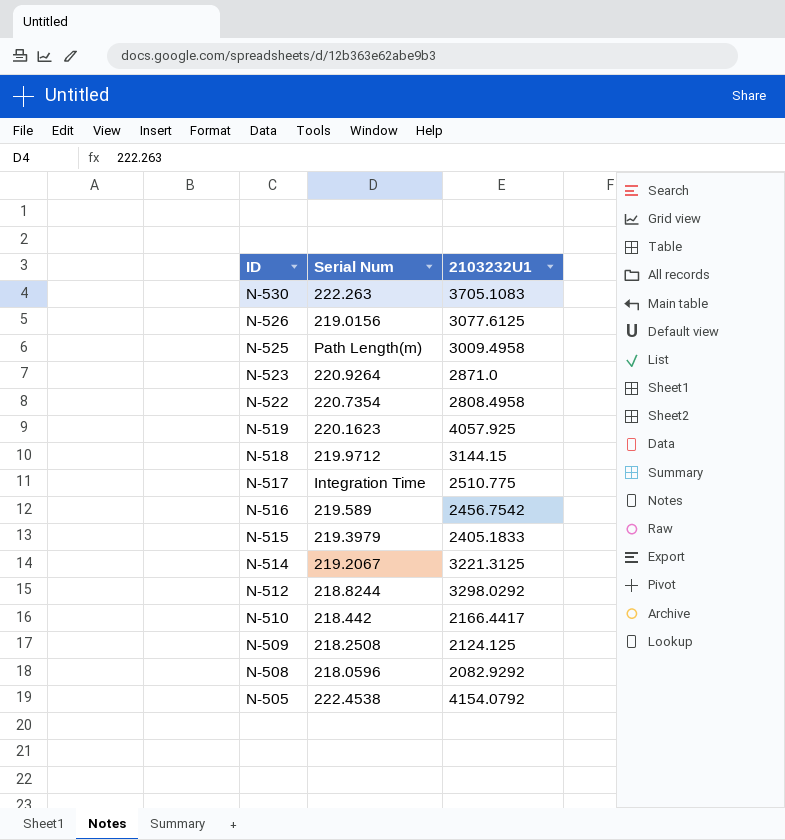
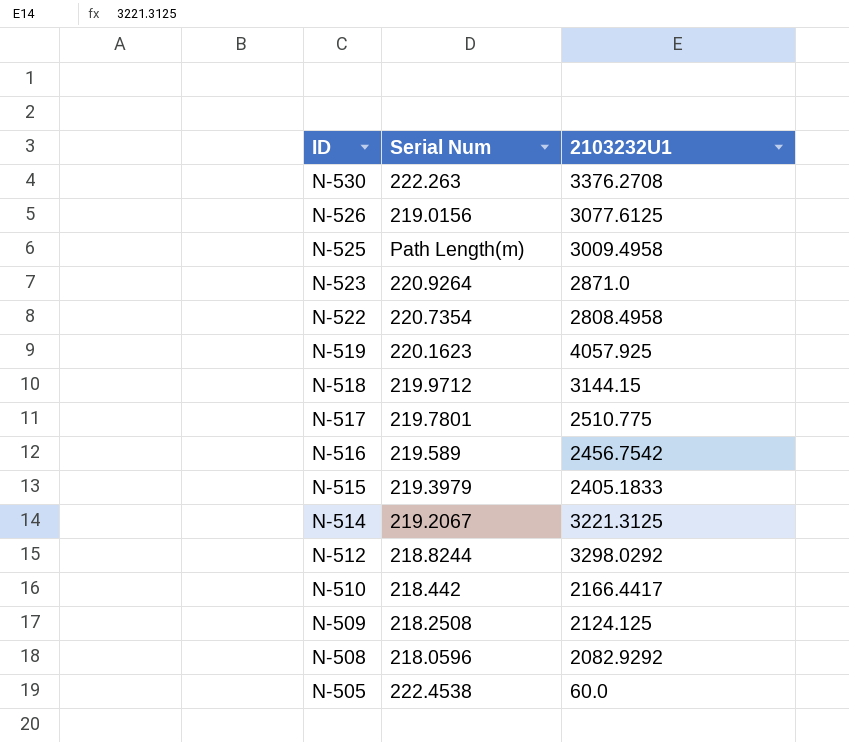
N-530 | 2103232U1: 3705.1083 -> 3376.2708
N-517 | Serial Num: Integration Time -> 219.7801
N-505 | 2103232U1: 4154.0792 -> 60.0

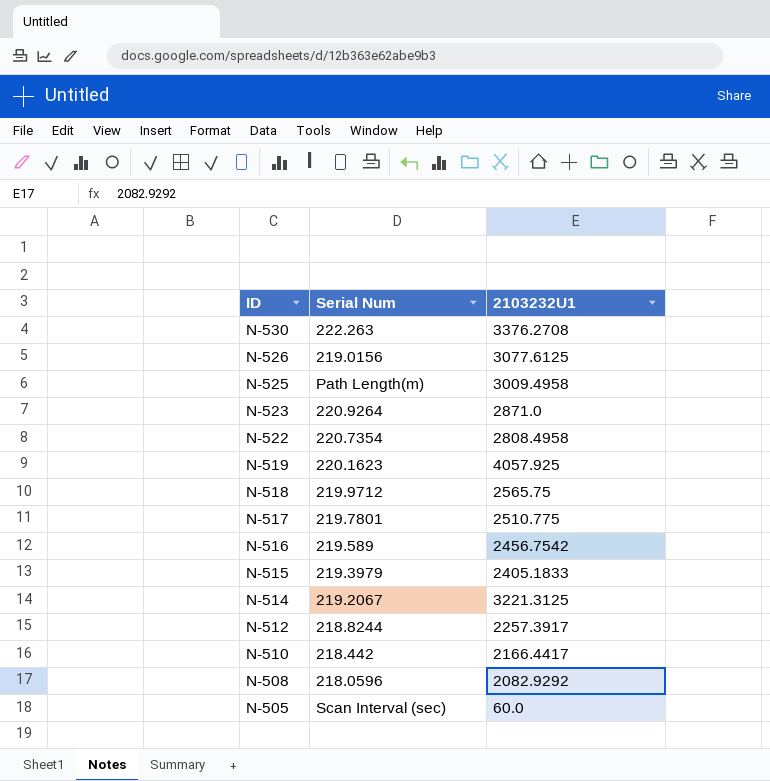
row N-509: 218.2508 | 2124.125 -> none
N-518 | 2103232U1: 3144.15 -> 2565.75
N-512 | 2103232U1: 3298.0292 -> 2257.3917
N-505 | Serial Num: 222.4538 -> Scan Interval (sec)

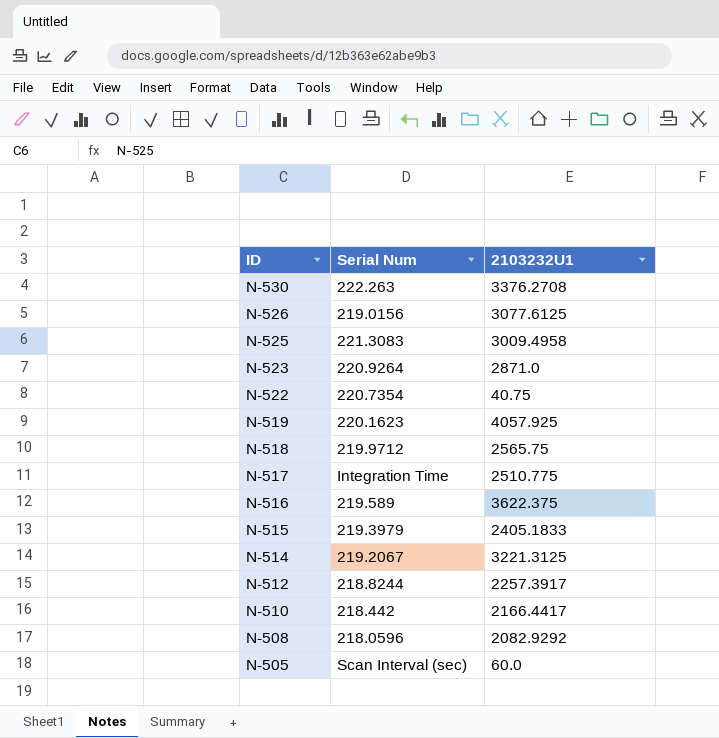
N-525 | Serial Num: Path Length(m) -> 221.3083
N-522 | 2103232U1: 2808.4958 -> 40.75
N-517 | Serial Num: 219.7801 -> Integration Time
N-516 | 2103232U1: 2456.7542 -> 3622.375

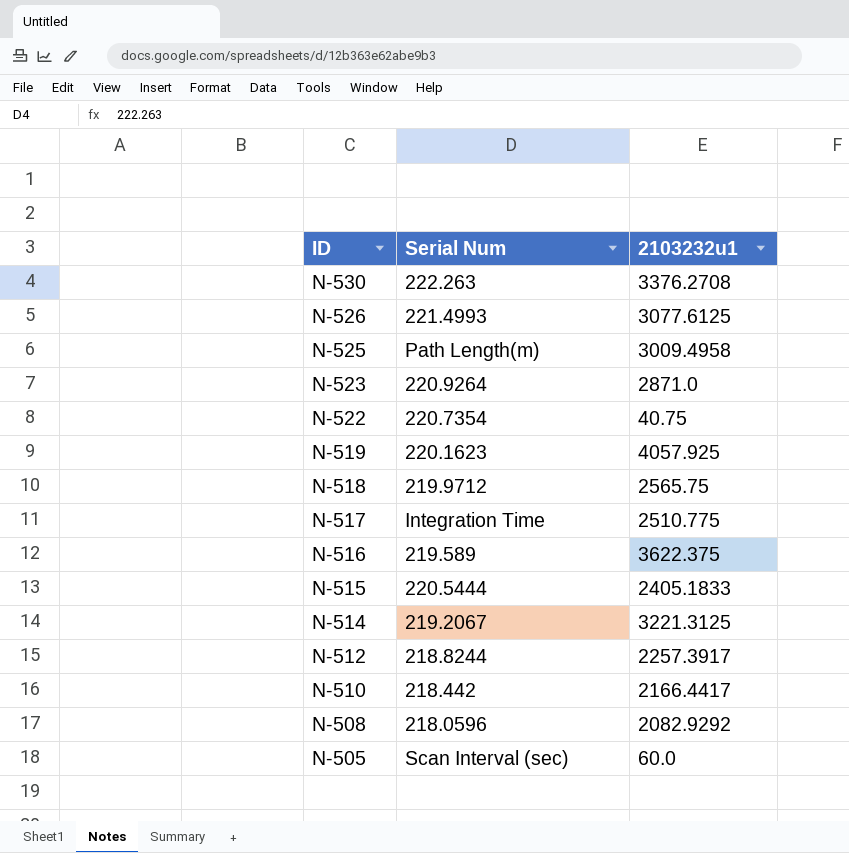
column name: 2103232U1 -> 2103232u1
N-526 | Serial Num: 219.0156 -> 221.4993
N-525 | Serial Num: 221.3083 -> Path Length(m)
N-515 | Serial Num: 219.3979 -> 220.5444

